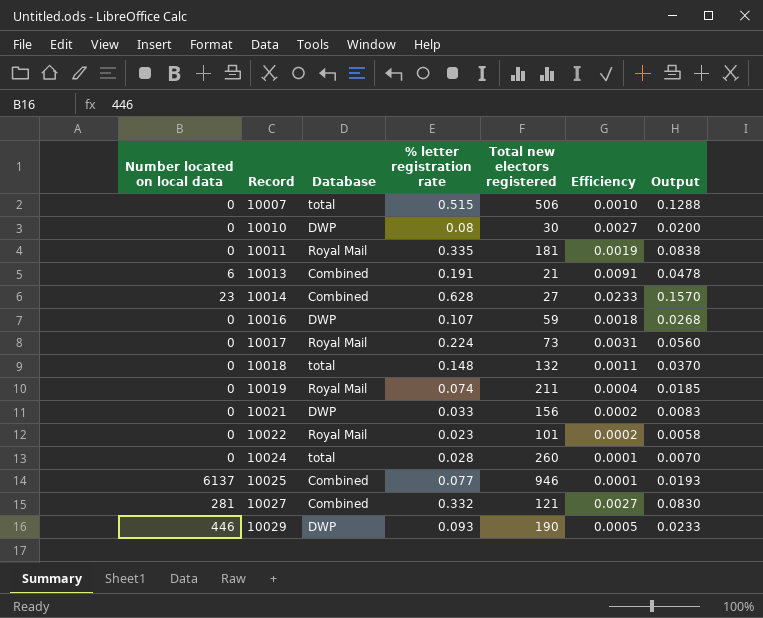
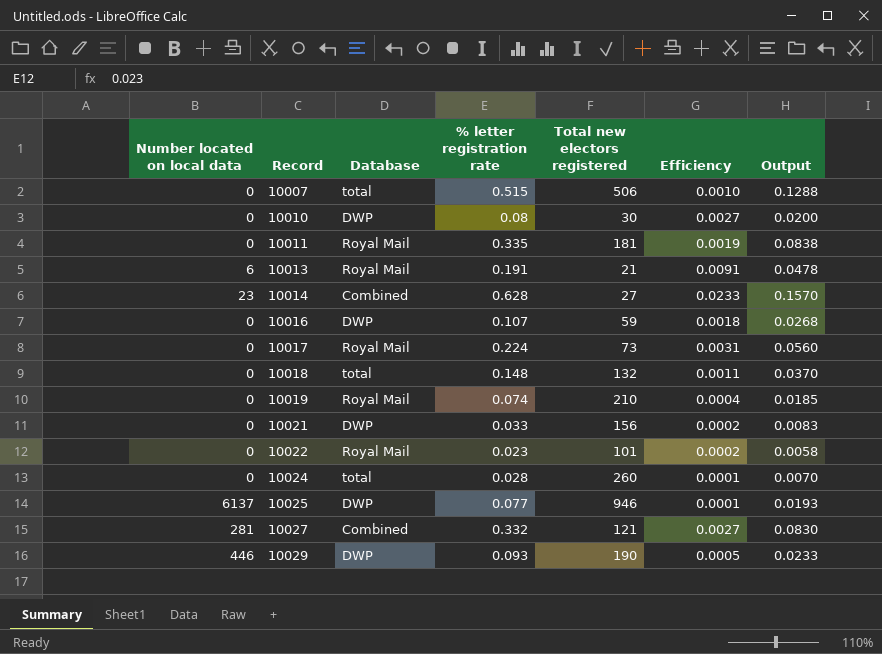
10013 | Database: Combined -> Royal Mail
10019 | Total new electors registered: 211 -> 210
10025 | Database: Combined -> DWP

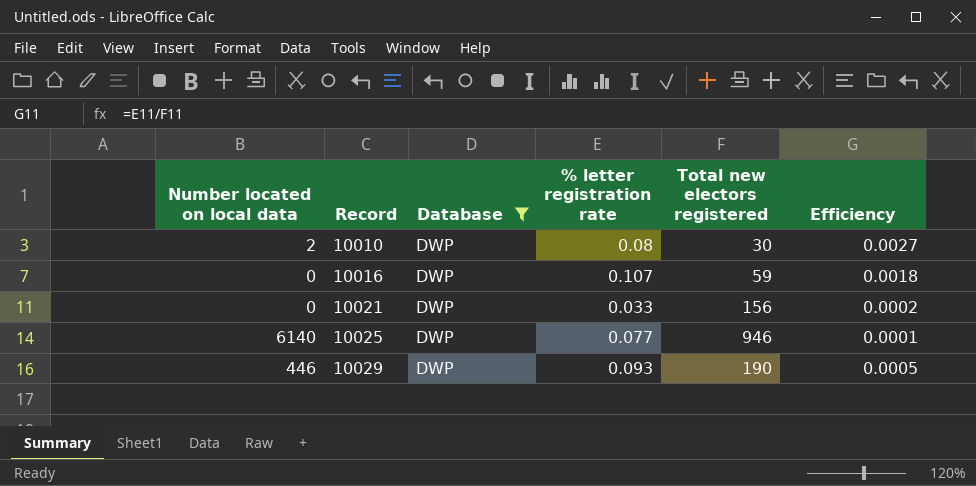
filter: none -> Database = DWP
column Output | formula: [% letter registration rate] * 0.25 -> none
10010 | Number located on local data: 0 -> 2
10025 | Number located on local data: 6137 -> 6140

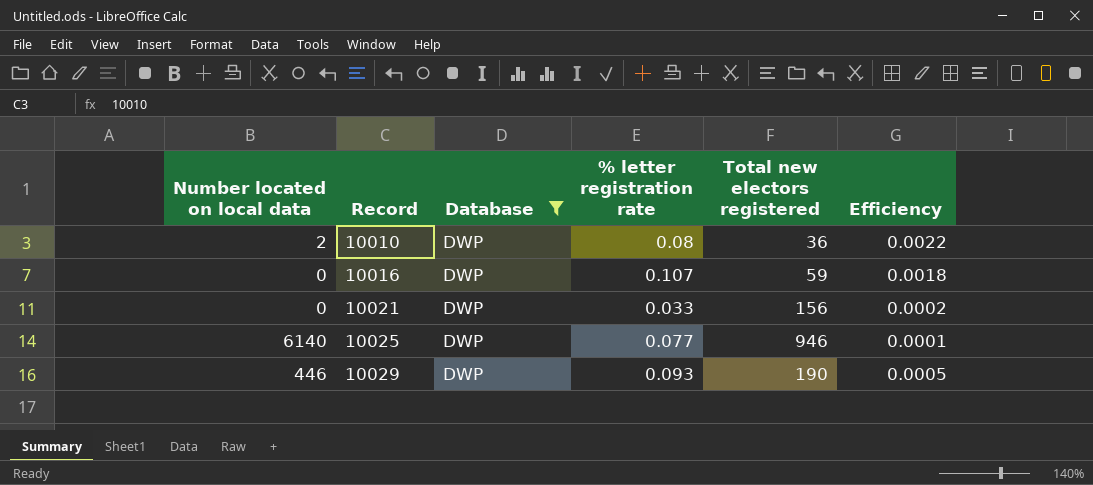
10010 | Total new electors registered: 30 -> 36
10010 | Efficiency: 0.0027 -> 0.0022

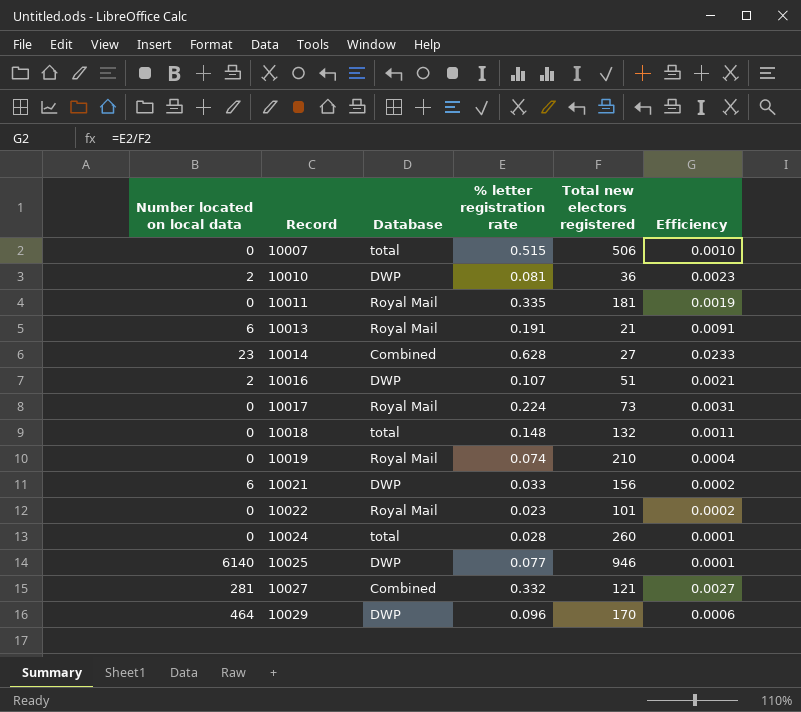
filter: Database = DWP -> none
10010 | % letter registration rate: 0.08 -> 0.081
10010 | Efficiency: 0.0022 -> 0.0023
10016 | Number located on local data: 0 -> 2
10016 | Total new electors registered: 59 -> 51
10016 | Efficiency: 0.0018 -> 0.0021
10021 | Number located on local data: 0 -> 6
10029 | Number located on local data: 446 -> 464
10029 | % letter registration rate: 0.093 -> 0.096
10029 | Total new electors registered: 190 -> 170
10029 | Efficiency: 0.0005 -> 0.0006

